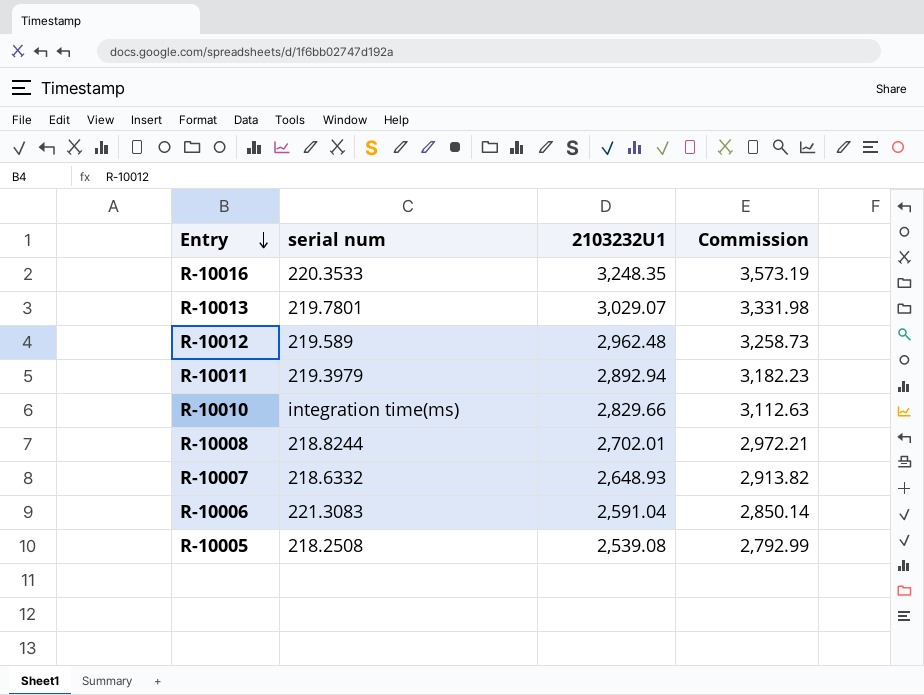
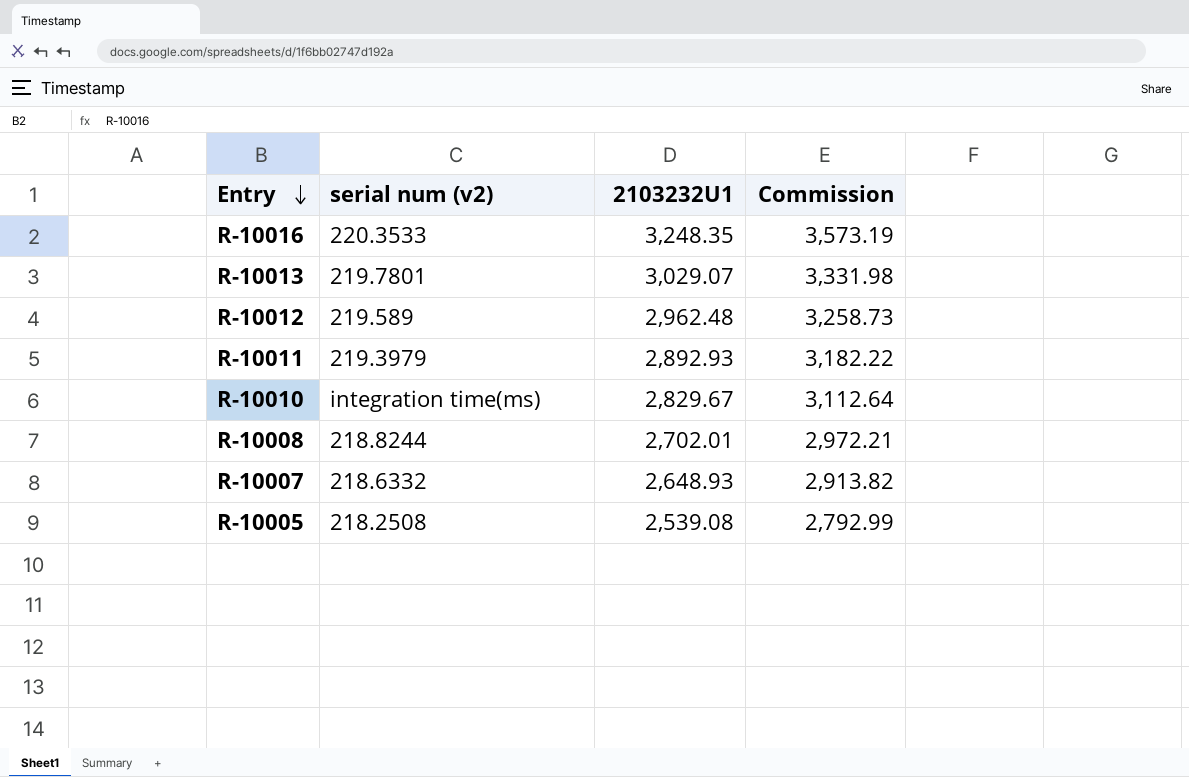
column name: serial num -> serial num (v2)
row R-10006: 221.3083 | 2,591.04 | 2,850.14 -> none
R-10011 | 2103232U1: 2,892.94 -> 2,892.93
R-10011 | Commission: 3,182.23 -> 3,182.22
R-10010 | 2103232U1: 2,829.66 -> 2,829.67
R-10010 | Commission: 3,112.63 -> 3,112.64

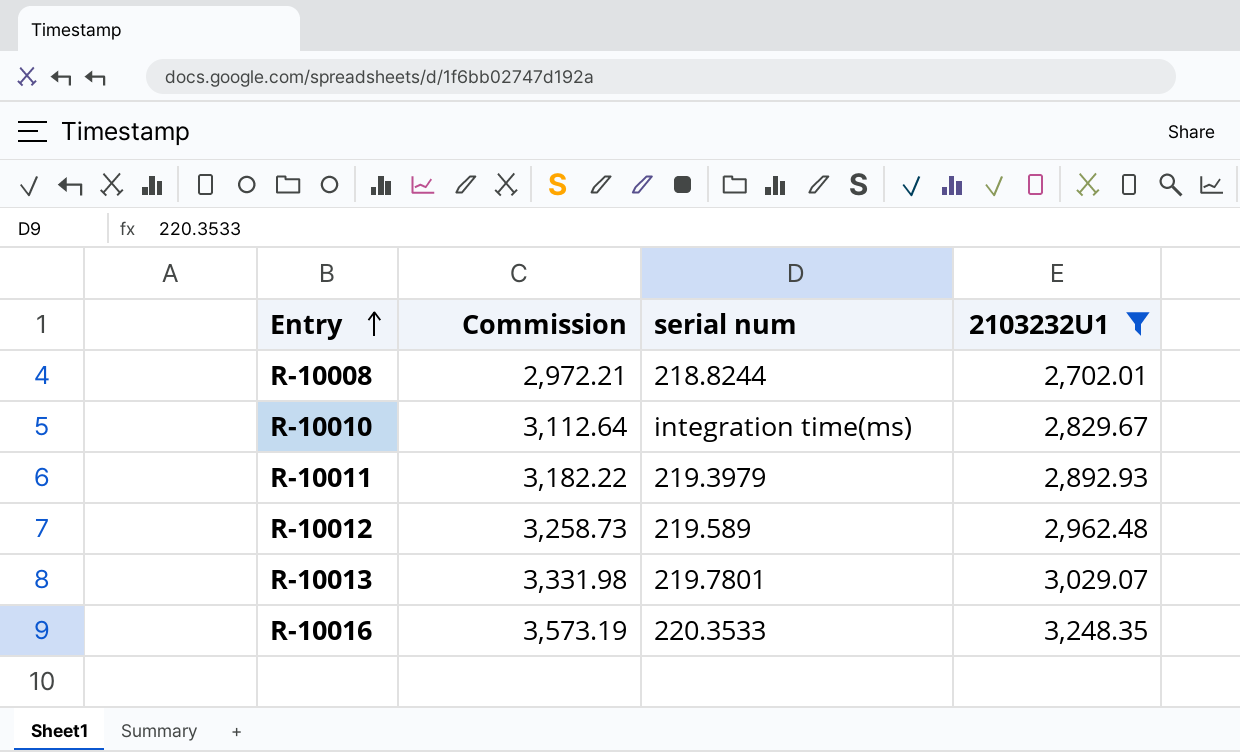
filter: none -> 2103232U1 >= 2,702.01
row order: Entry descending -> Entry ascending
column Commission | position: 4 -> 2
column name: serial num (v2) -> serial num

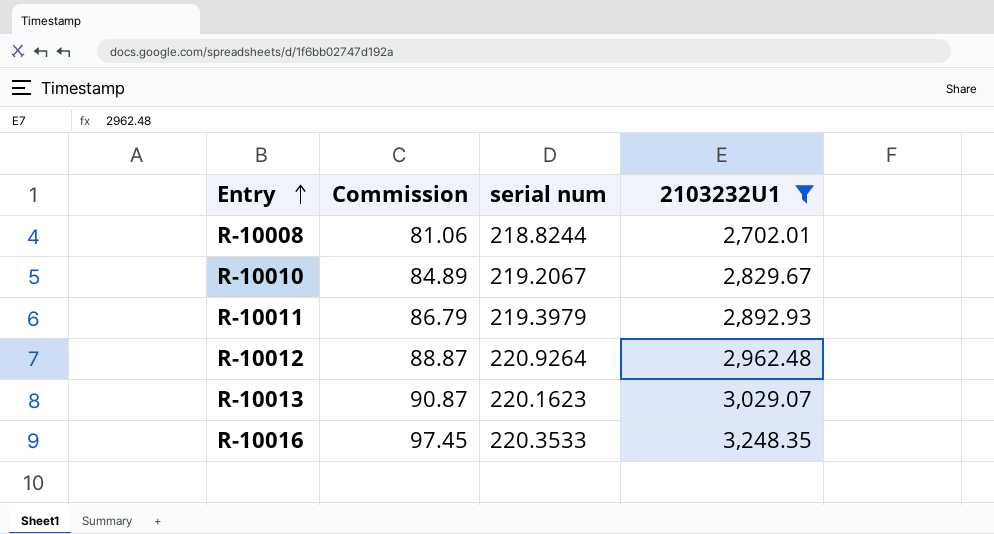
column Commission | formula: [2103232U1] * 1.1 -> [2103232U1] * 0.03
R-10010 | serial num: integration time(ms) -> 219.2067
R-10012 | serial num: 219.589 -> 220.9264
R-10013 | serial num: 219.7801 -> 220.1623

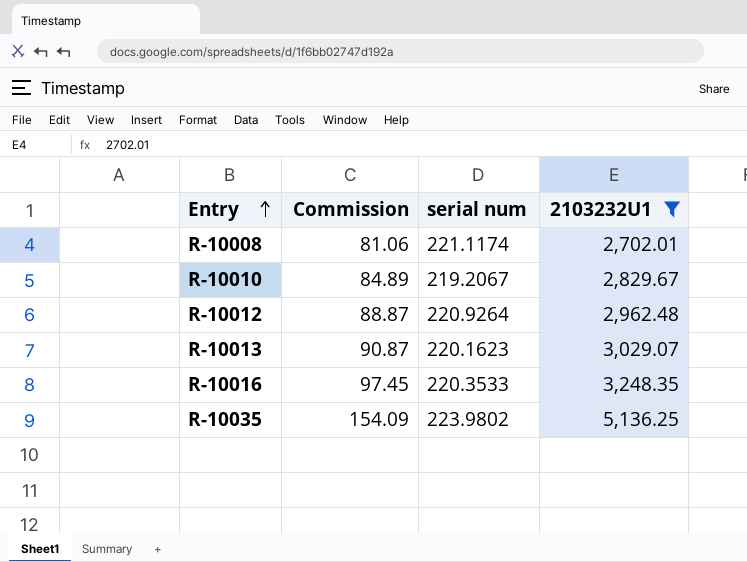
row R-10011: 86.79 | 219.3979 | 2,892.93 -> none
R-10008 | serial num: 218.8244 -> 221.1174
row R-10035: none -> 154.09 | 223.9802 | 5,136.25

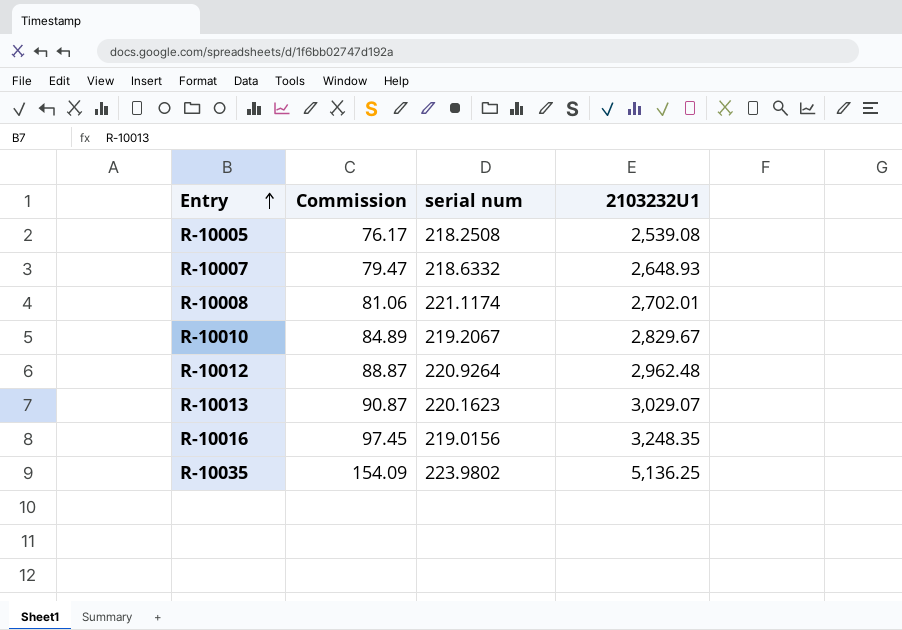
filter: 2103232U1 >= 2,702.01 -> none
R-10016 | serial num: 220.3533 -> 219.0156

